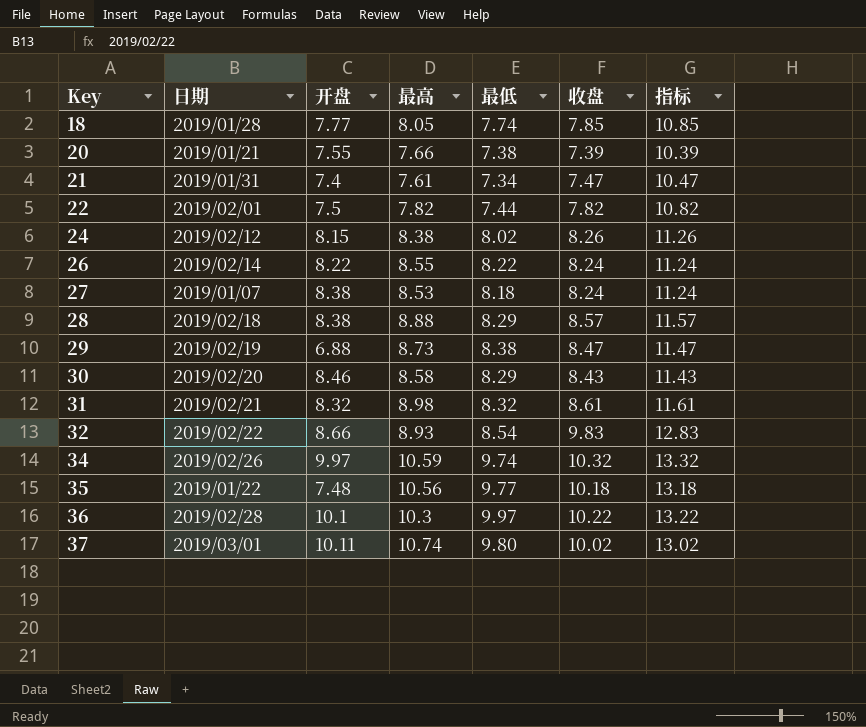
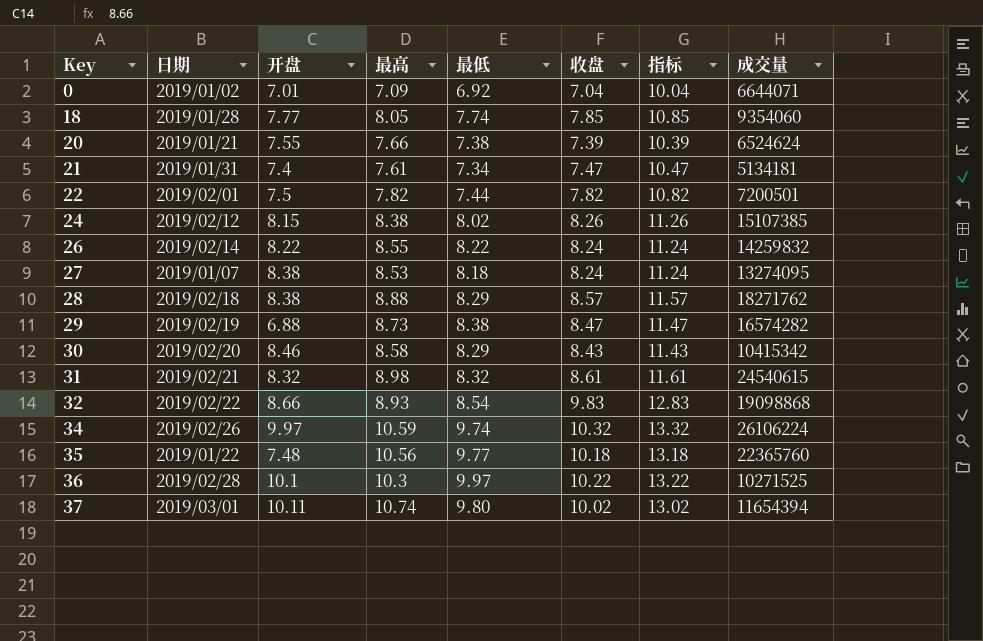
column 成交量 | position: none -> 8
row 0: none -> 2019/01/02 | 7.01 | 7.09 | 6.92 | 7.04 | 10.04 | 6644071

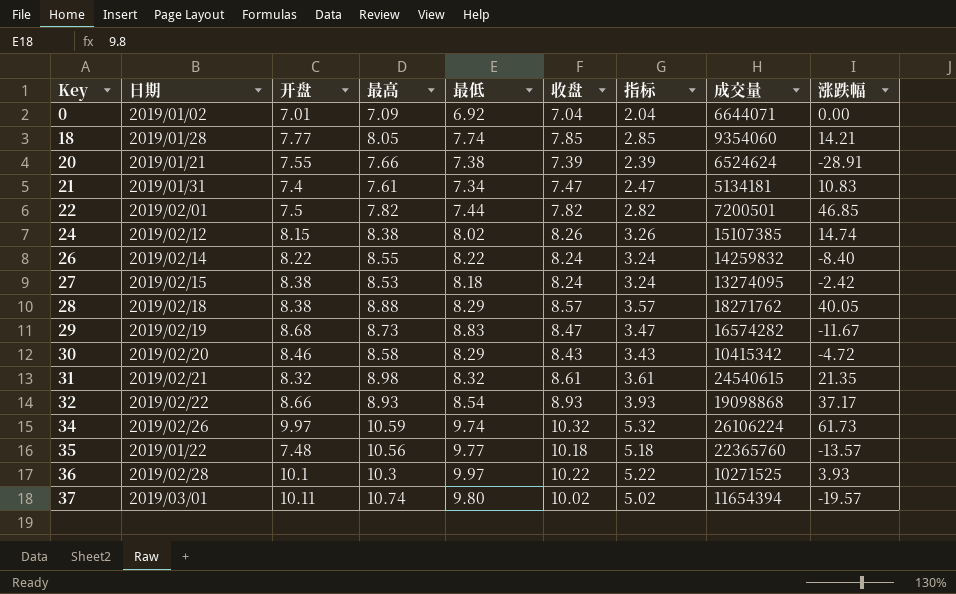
column 指标 | formula: [收盘] + 3 -> [收盘] - 5
column 涨跌幅 | position: none -> 9
27 | 日期: 2019/01/07 -> 2019/02/15
29 | 开盘: 6.88 -> 8.68
29 | 最低: 8.38 -> 8.83
32 | 收盘: 9.83 -> 8.93

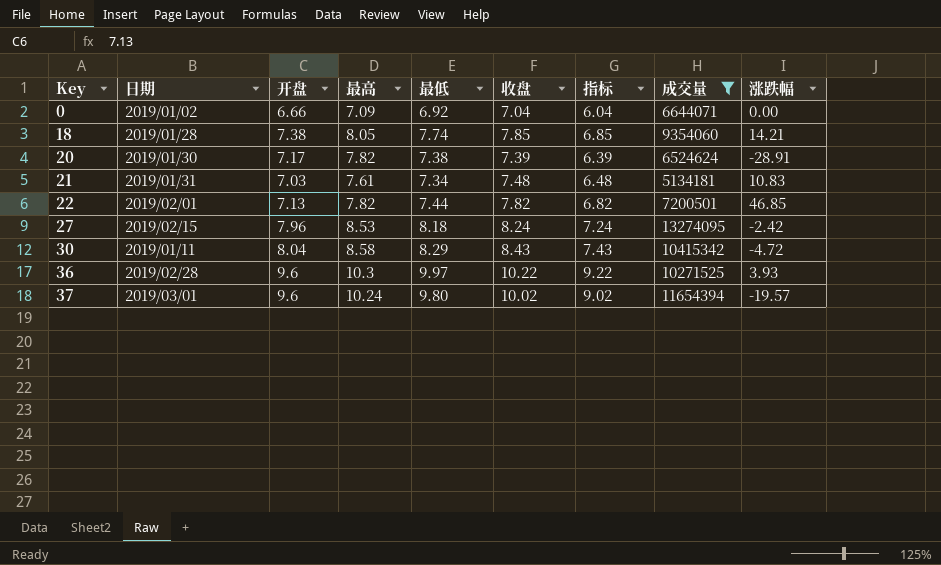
filter: none -> 成交量 <= 13274095
column 指标 | formula: [收盘] - 5 -> [收盘] - 1
0 | 开盘: 7.01 -> 6.66
18 | 开盘: 7.77 -> 7.38
20 | 日期: 2019/01/21 -> 2019/01/30
20 | 开盘: 7.55 -> 7.17
20 | 最高: 7.66 -> 7.82
21 | 开盘: 7.4 -> 7.03
21 | 收盘: 7.47 -> 7.48
22 | 开盘: 7.5 -> 7.13
27 | 开盘: 8.38 -> 7.96
30 | 日期: 2019/02/20 -> 2019/01/11
30 | 开盘: 8.46 -> 8.04
36 | 开盘: 10.1 -> 9.6
37 | 开盘: 10.11 -> 9.6
37 | 最高: 10.74 -> 10.24

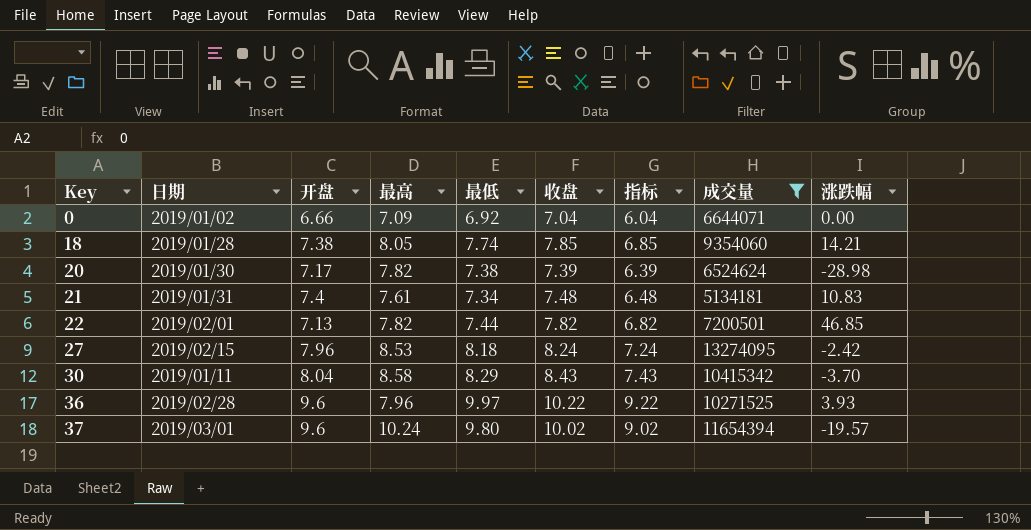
20 | 涨跌幅: -28.91 -> -28.98
21 | 开盘: 7.03 -> 7.4
30 | 涨跌幅: -4.72 -> -3.70
36 | 最高: 10.3 -> 7.96

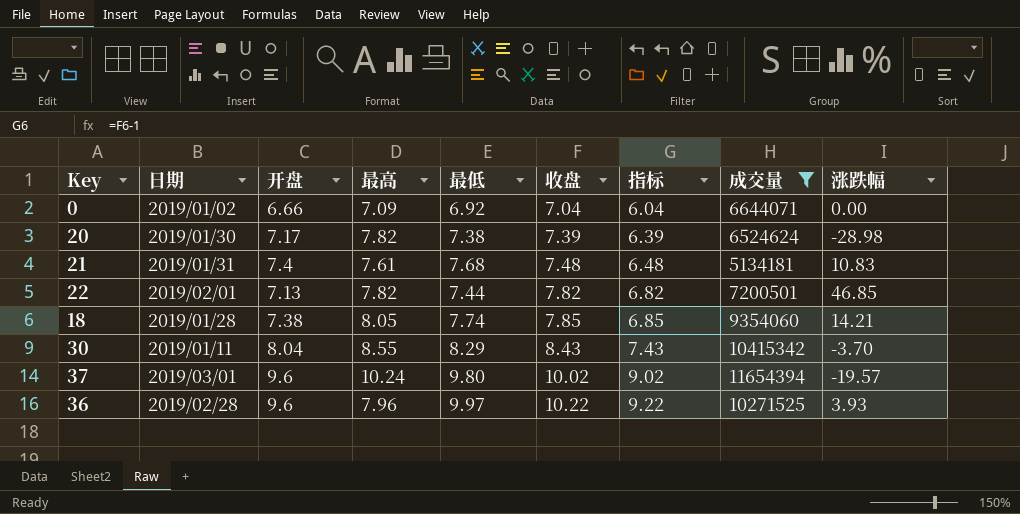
row order: Key ascending -> 收盘 ascending
row 27: 2019/02/15 | 7.96 | 8.53 | 8.18 | 8.24 | 7.24 | 13274095 | -2.42 -> none
21 | 最低: 7.34 -> 7.68
30 | 最高: 8.58 -> 8.55

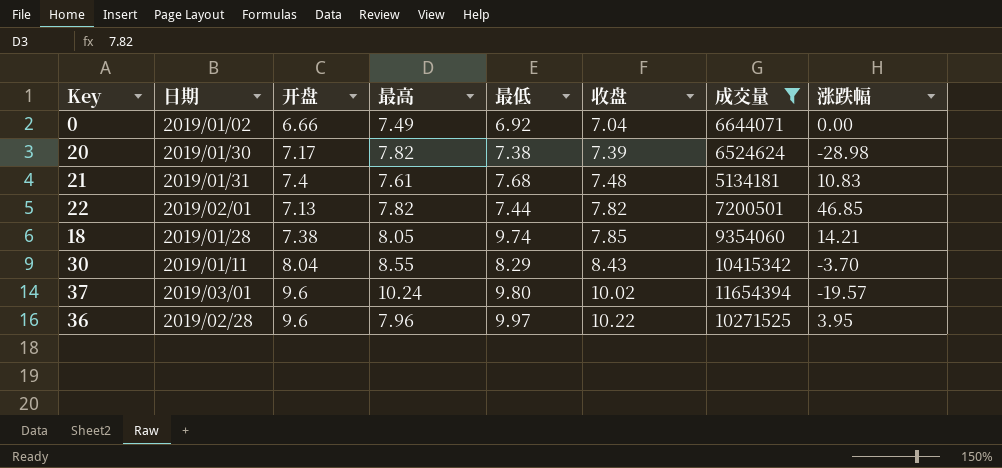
column 指标 | formula: [收盘] - 1 -> none
0 | 最高: 7.09 -> 7.49
18 | 最低: 7.74 -> 9.74
36 | 涨跌幅: 3.93 -> 3.95

